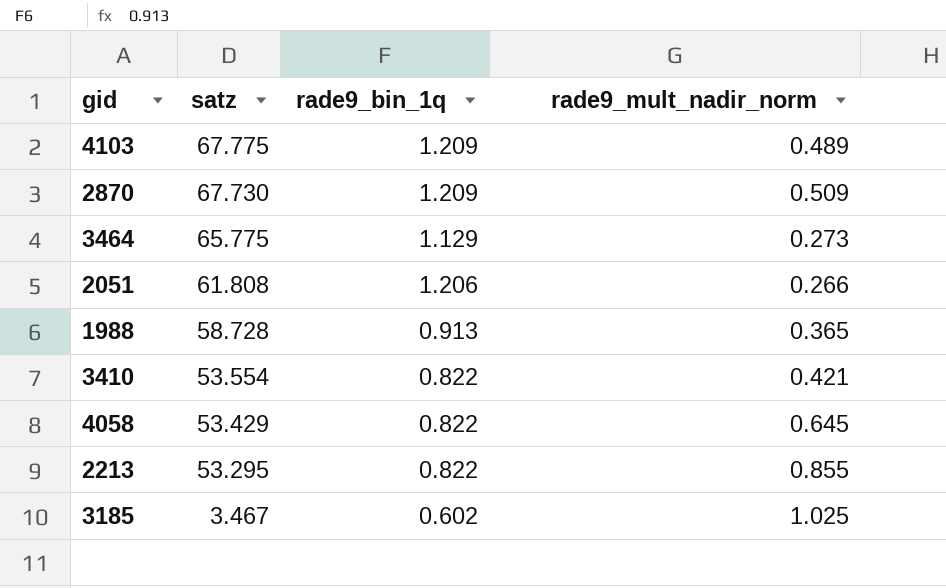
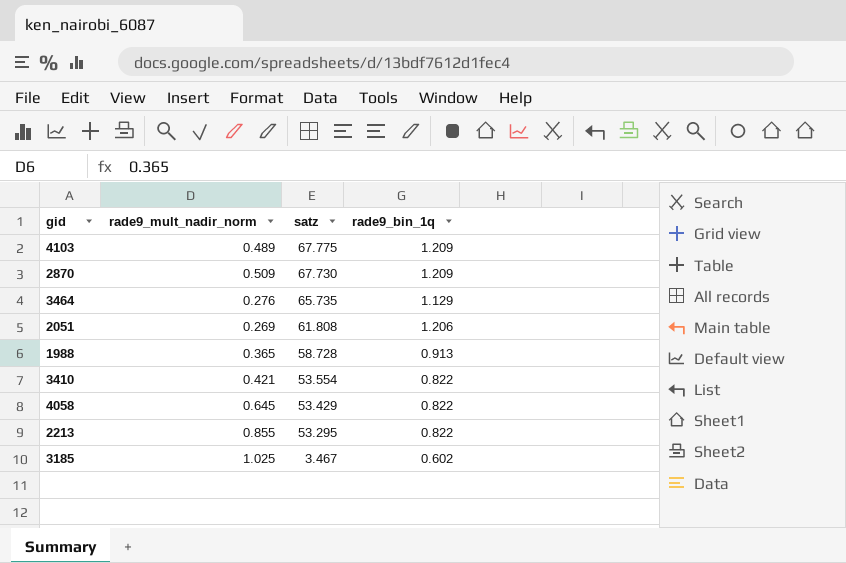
column rade9_mult_nadir_norm | position: 4 -> 2
3464 | rade9_mult_nadir_norm: 0.273 -> 0.276
3464 | satz: 65.775 -> 65.735
2051 | rade9_mult_nadir_norm: 0.266 -> 0.269

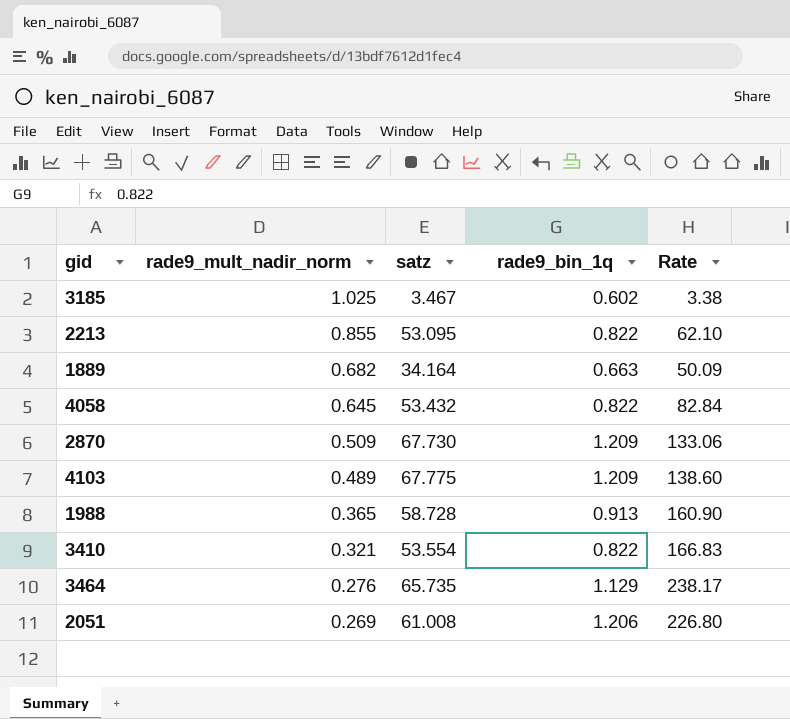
row order: satz descending -> rade9_mult_nadir_norm descending
column Rate | formula: none -> [satz] / [rade9_mult_nadir_norm]
2213 | satz: 53.295 -> 53.095
row 1889: none -> 0.682 | 34.164 | 0.663 | 50.09
4058 | satz: 53.429 -> 53.432
3410 | rade9_mult_nadir_norm: 0.421 -> 0.321
2051 | satz: 61.808 -> 61.008

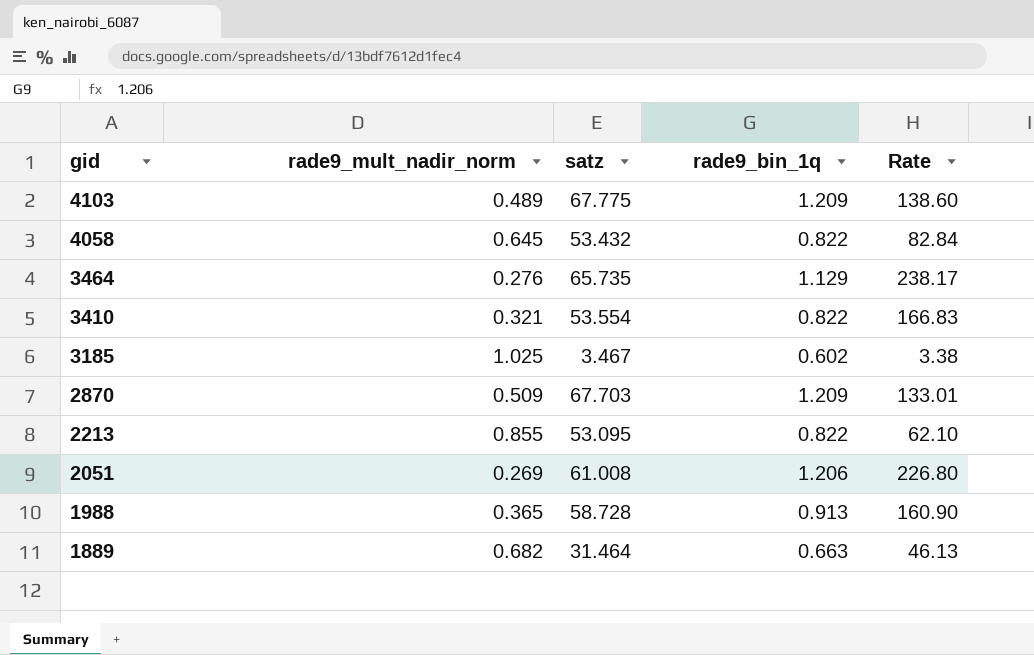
row order: rade9_mult_nadir_norm descending -> gid descending
2870 | satz: 67.730 -> 67.703
2870 | Rate: 133.06 -> 133.01
1889 | satz: 34.164 -> 31.464
1889 | Rate: 50.09 -> 46.13

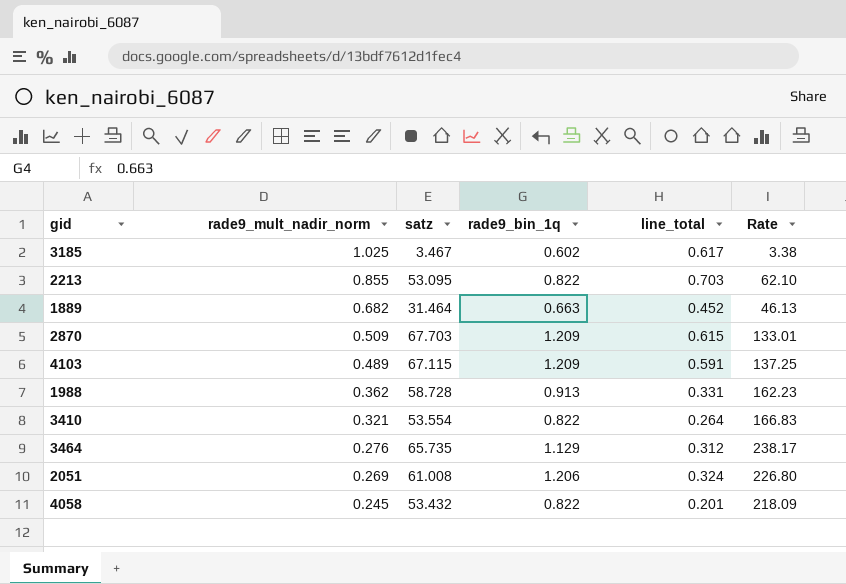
row order: gid descending -> rade9_mult_nadir_norm descending
column line_total | formula: none -> [rade9_mult_nadir_norm] * [rade9_bin_1q]
4103 | satz: 67.775 -> 67.115
4103 | Rate: 138.60 -> 137.25
1988 | rade9_mult_nadir_norm: 0.365 -> 0.362
1988 | Rate: 160.90 -> 162.23
4058 | rade9_mult_nadir_norm: 0.645 -> 0.245
4058 | Rate: 82.84 -> 218.09

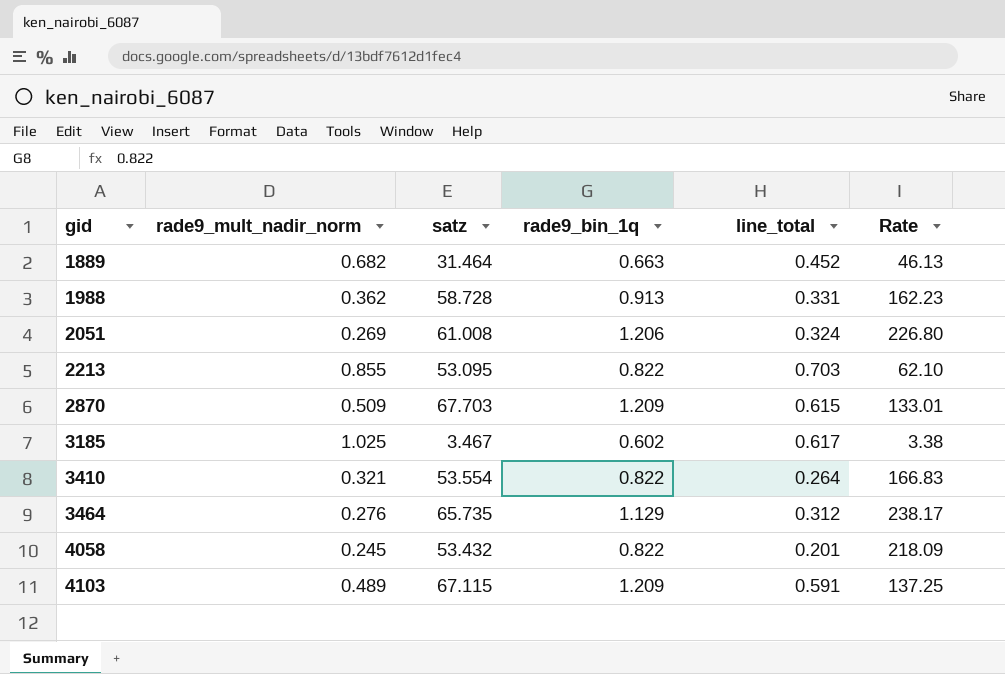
row order: rade9_mult_nadir_norm descending -> gid ascending

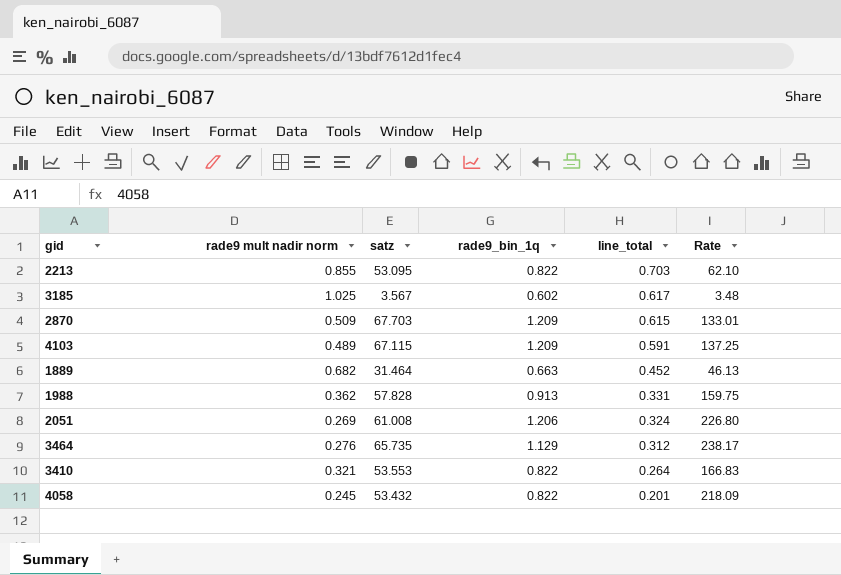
row order: gid ascending -> line_total descending
column name: rade9_mult_nadir_norm -> rade9 mult nadir norm
3185 | satz: 3.467 -> 3.567
3185 | Rate: 3.38 -> 3.48
1988 | satz: 58.728 -> 57.828
1988 | Rate: 162.23 -> 159.75
3410 | satz: 53.554 -> 53.553

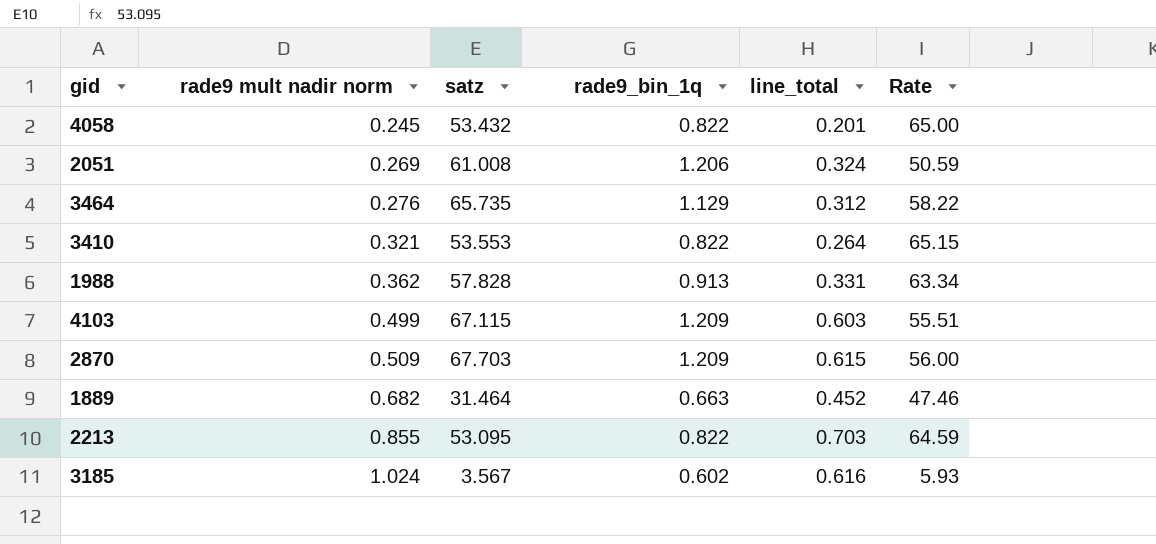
row order: line_total descending -> rade9 mult nadir norm ascending
column Rate | formula: [satz] / [rade9 mult nadir norm] -> [satz] / [rade9_bin_1q]
4103 | rade9 mult nadir norm: 0.489 -> 0.499
4103 | line_total: 0.591 -> 0.603
3185 | rade9 mult nadir norm: 1.025 -> 1.024
3185 | line_total: 0.617 -> 0.616

